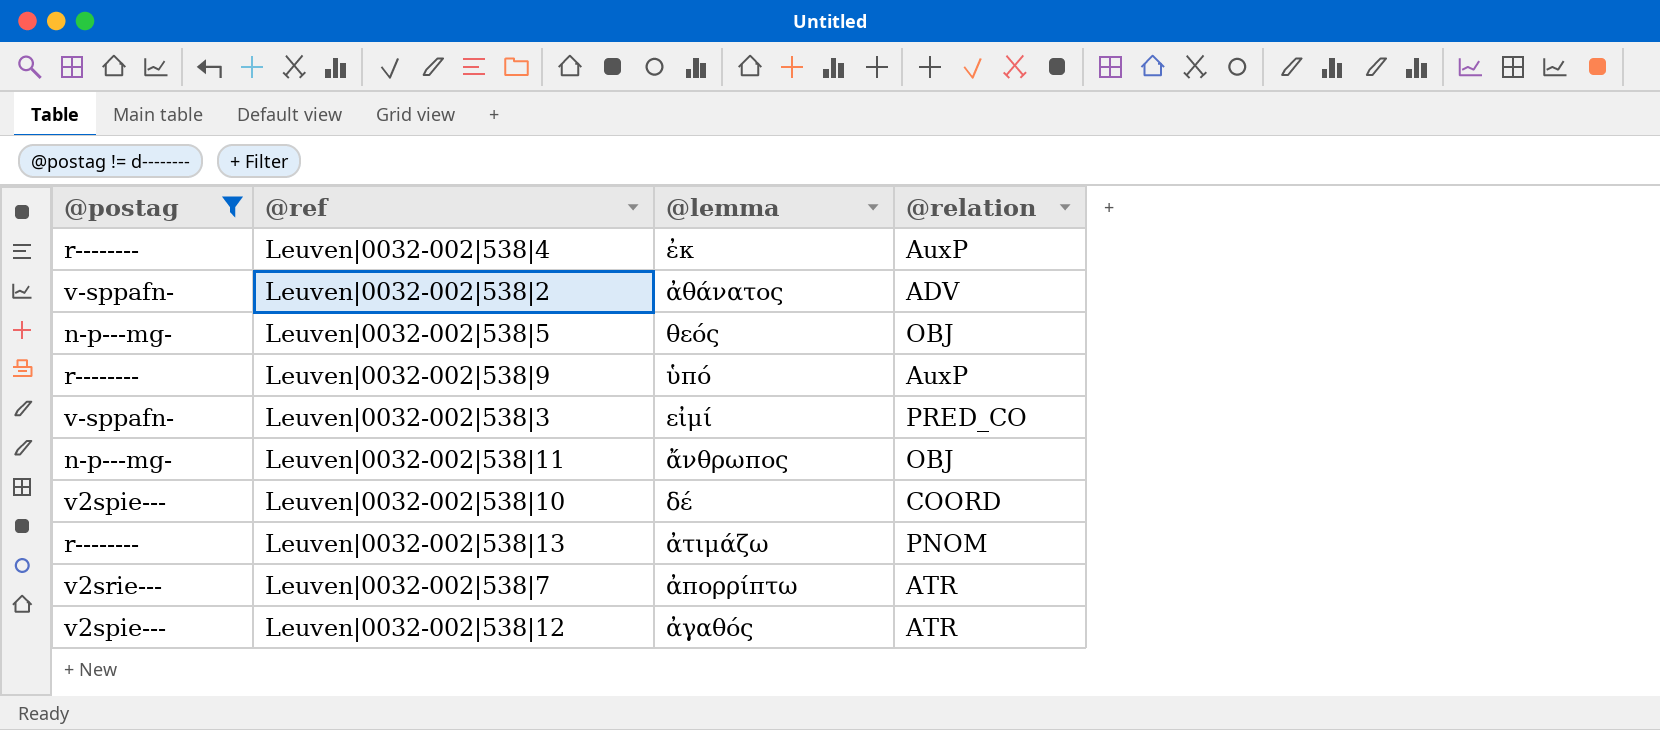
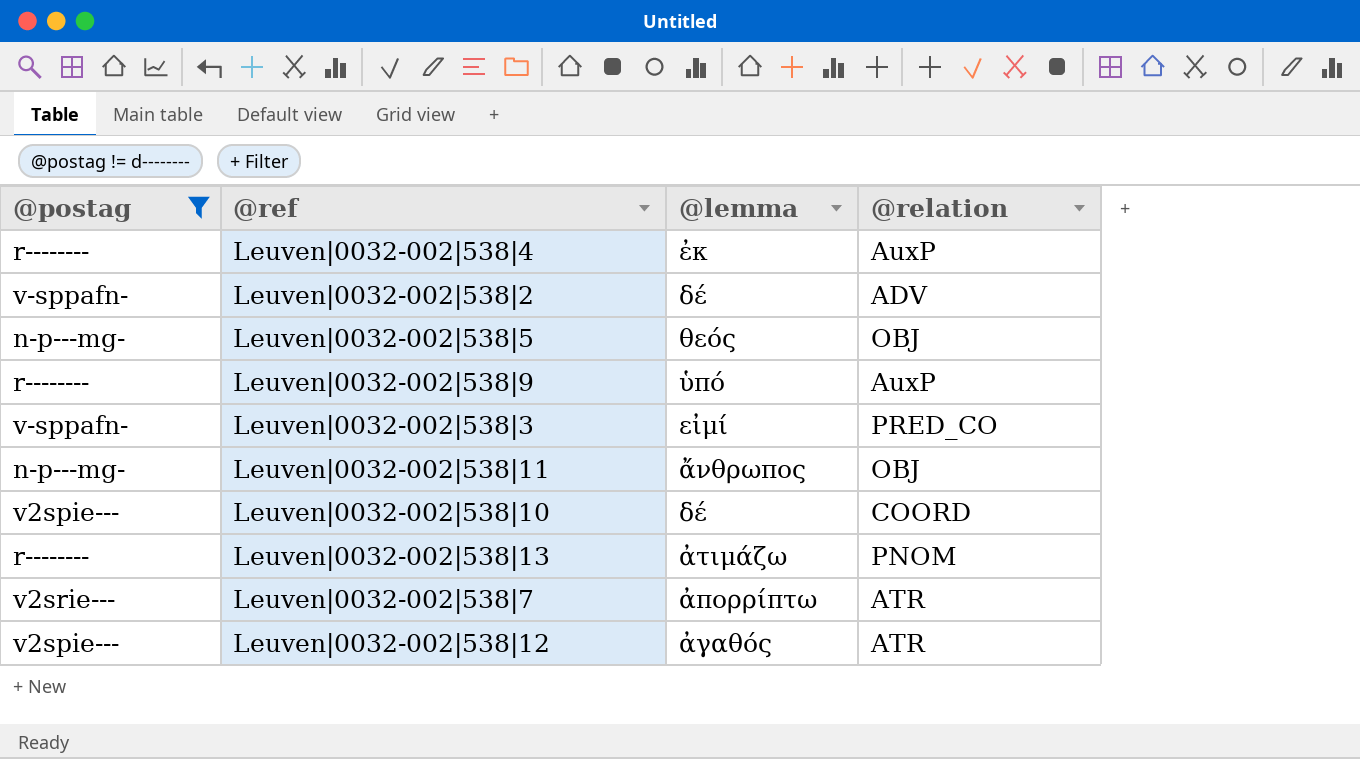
Leuven|0032-002|538|2 | @lemma: ἀθάνατος -> δέ

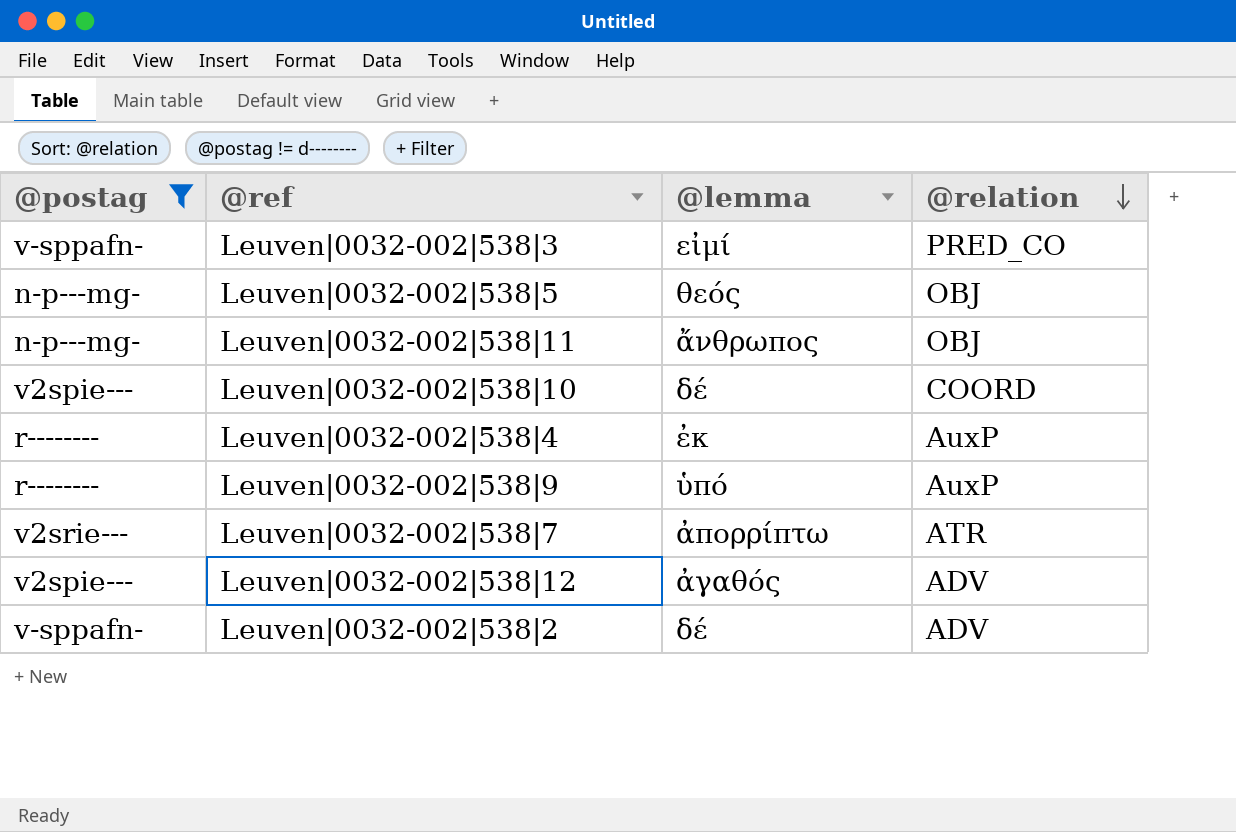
row order: none -> @relation descending
row Leuven|0032-002|538|13: r-------- | ἀτιμάζω | PNOM -> none
Leuven|0032-002|538|12 | @relation: ATR -> ADV

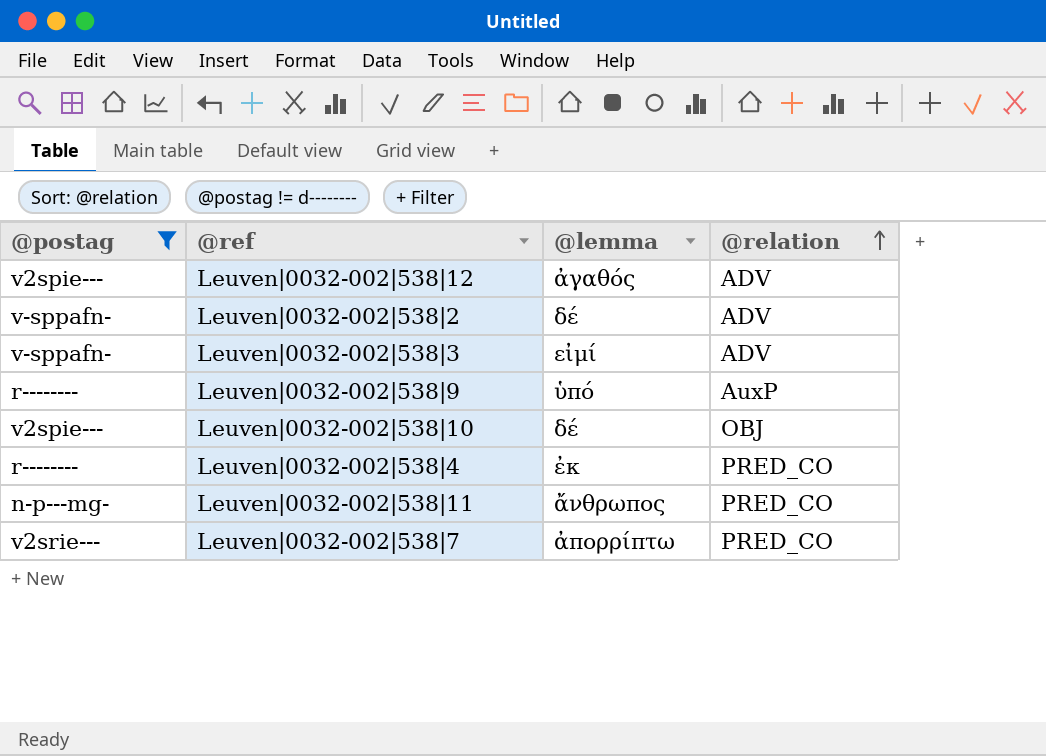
row order: @relation descending -> @relation ascending
row Leuven|0032-002|538|5: n-p---mg- | θεός | OBJ -> none
Leuven|0032-002|538|3 | @relation: PRED_CO -> ADV
Leuven|0032-002|538|10 | @relation: COORD -> OBJ
Leuven|0032-002|538|4 | @relation: AuxP -> PRED_CO
Leuven|0032-002|538|11 | @relation: OBJ -> PRED_CO
Leuven|0032-002|538|7 | @relation: ATR -> PRED_CO

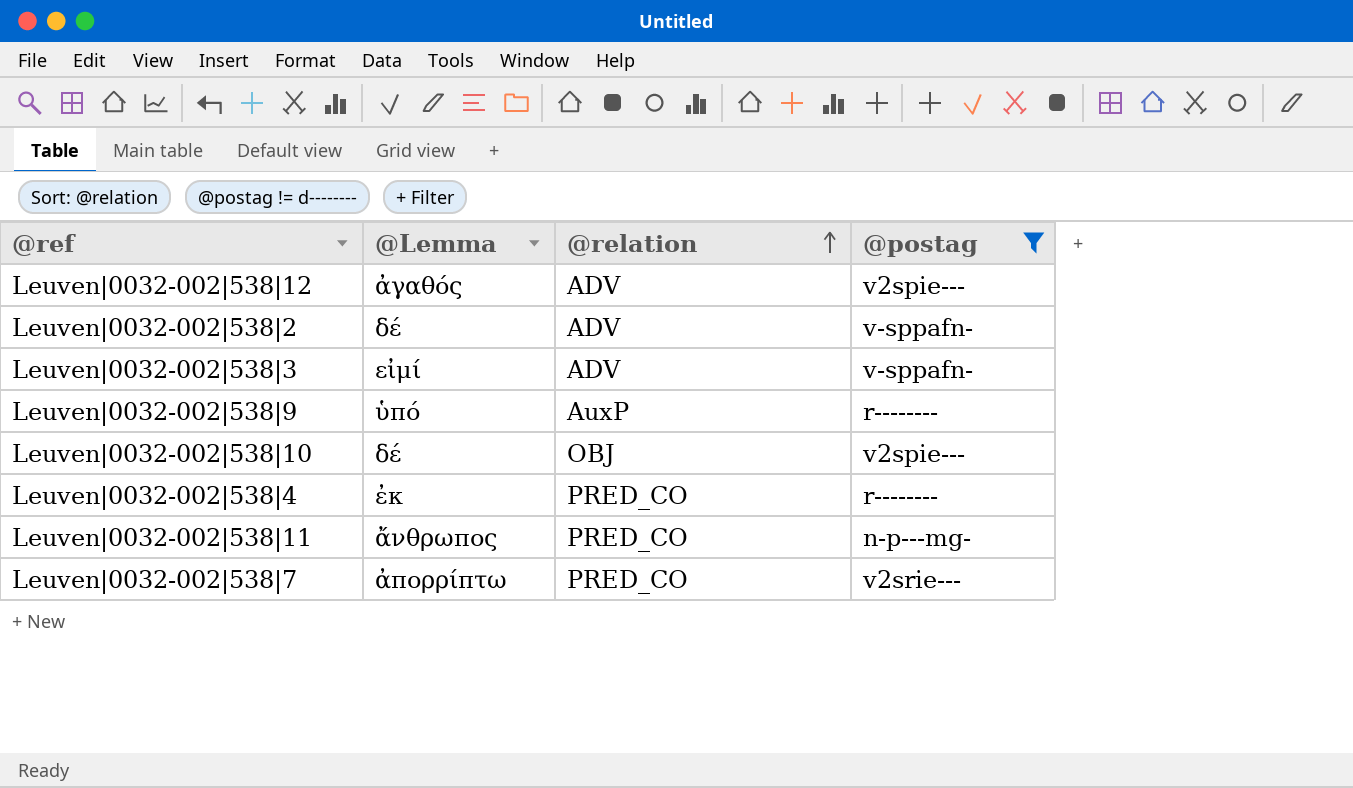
column name: @lemma -> @Lemma
column @postag | position: 1 -> 4

